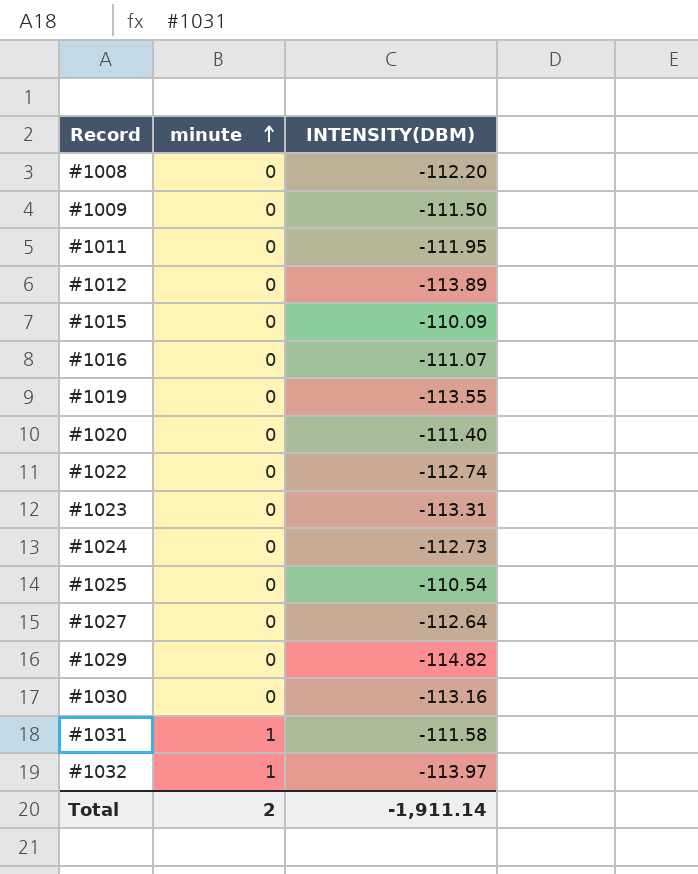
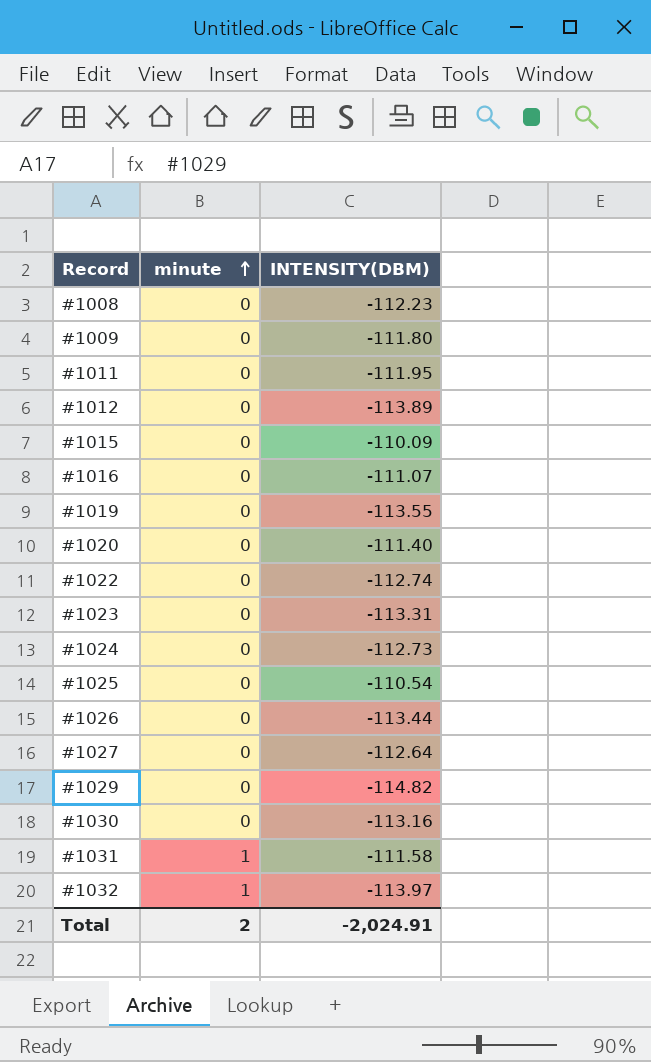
#1008 | INTENSITY(DBM): -112.20 -> -112.23
#1009 | INTENSITY(DBM): -111.50 -> -111.80
row #1026: none -> 0 | -113.44
Total | INTENSITY(DBM): -1,911.14 -> -2,024.91

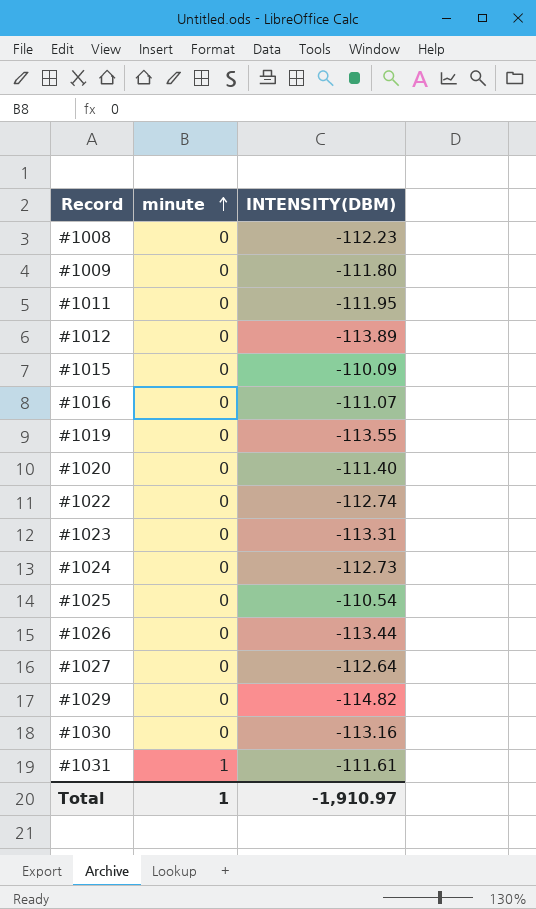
row #1032: 1 | -113.97 -> none
#1031 | INTENSITY(DBM): -111.58 -> -111.61
Total | minute: 2 -> 1
Total | INTENSITY(DBM): -2,024.91 -> -1,910.97

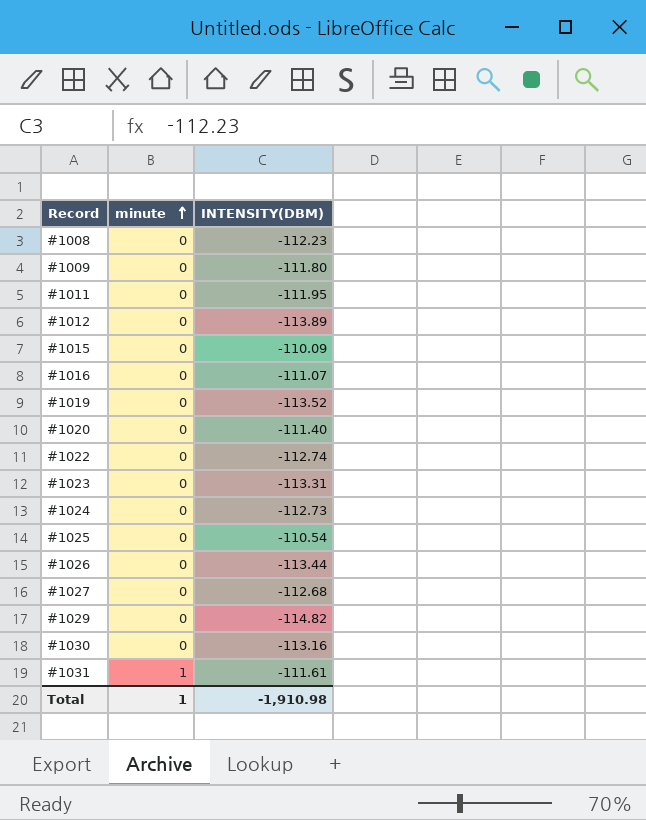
#1019 | INTENSITY(DBM): -113.55 -> -113.52
#1027 | INTENSITY(DBM): -112.64 -> -112.68
Total | INTENSITY(DBM): -1,910.97 -> -1,910.98

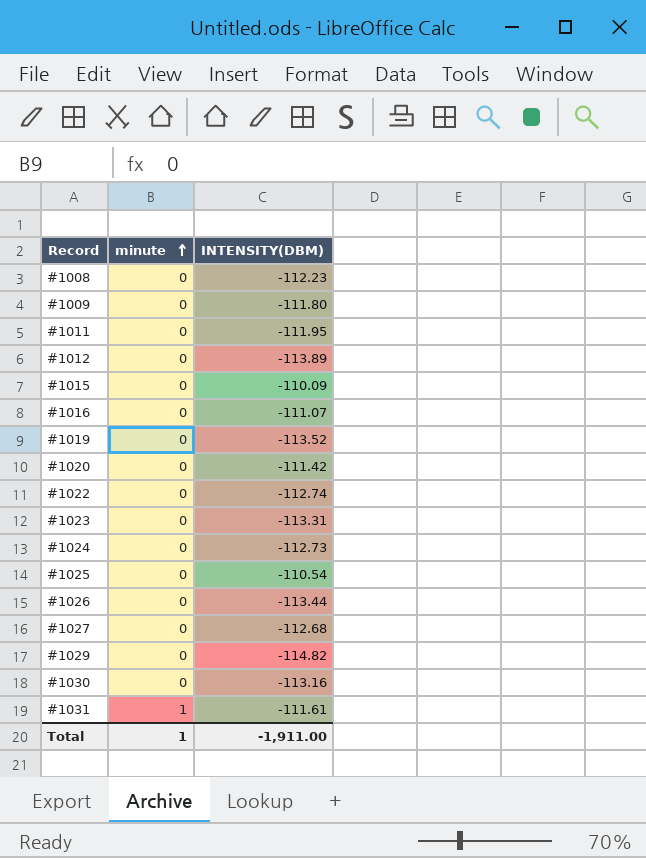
#1020 | INTENSITY(DBM): -111.40 -> -111.42
Total | INTENSITY(DBM): -1,910.98 -> -1,911.00

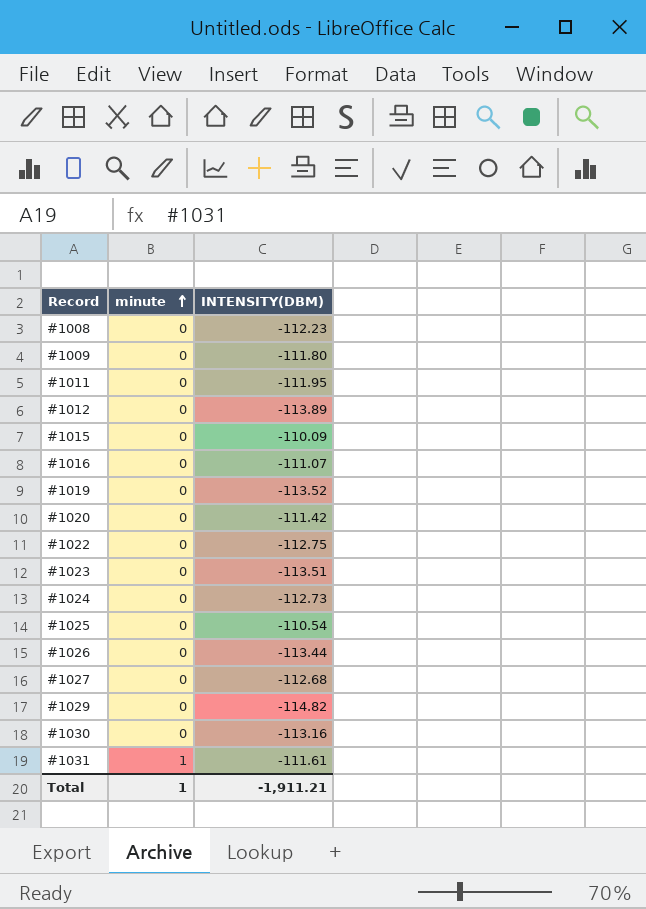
#1022 | INTENSITY(DBM): -112.74 -> -112.75
#1023 | INTENSITY(DBM): -113.31 -> -113.51
Total | INTENSITY(DBM): -1,911.00 -> -1,911.21

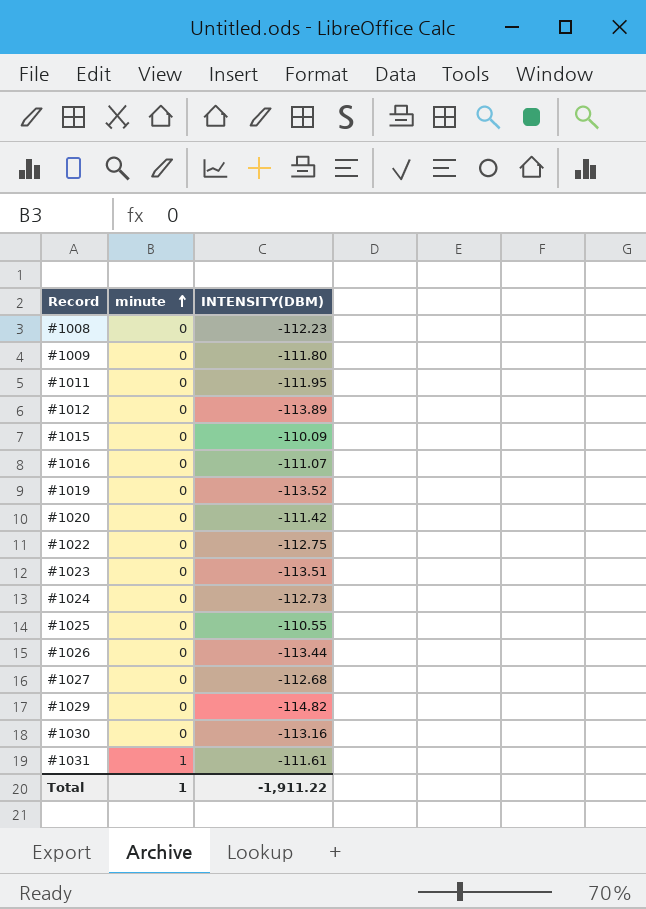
#1025 | INTENSITY(DBM): -110.54 -> -110.55
Total | INTENSITY(DBM): -1,911.21 -> -1,911.22

